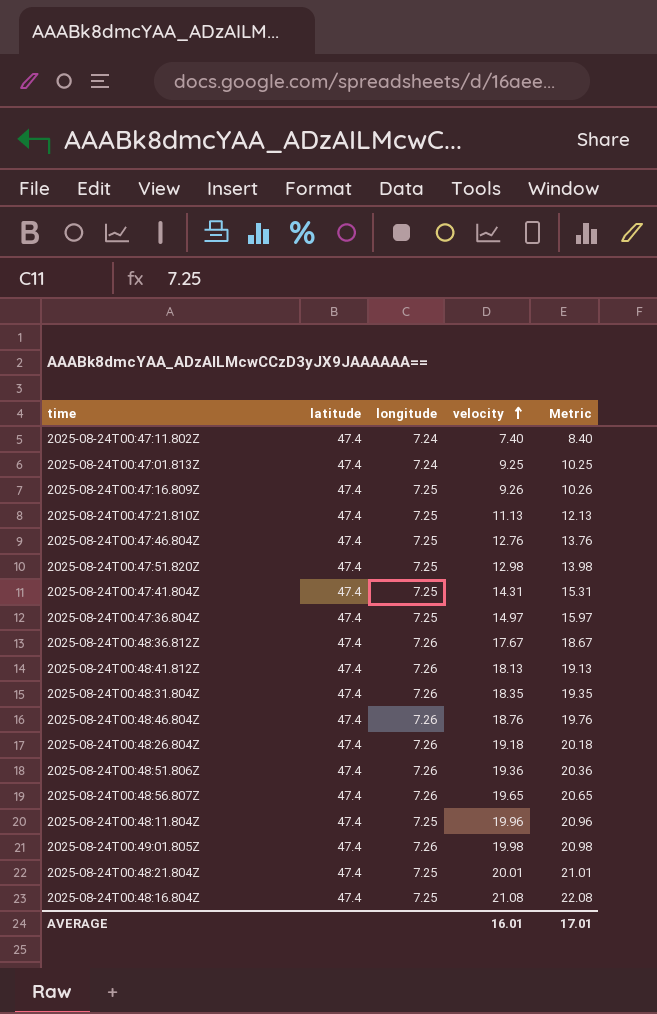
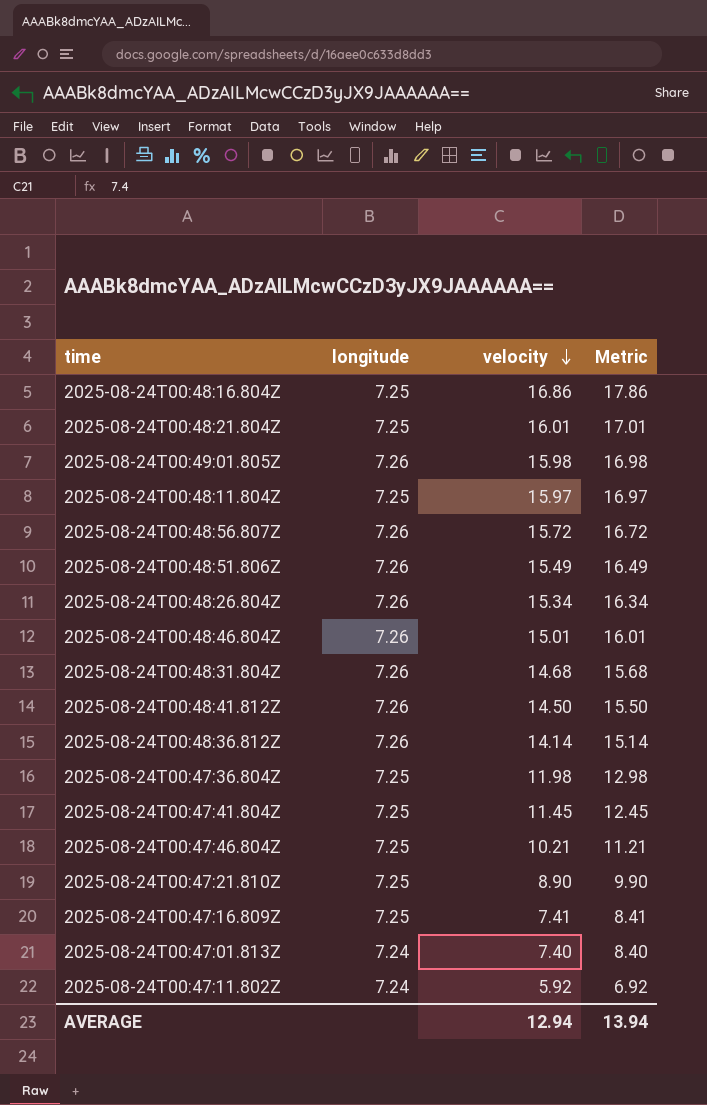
row order: velocity ascending -> velocity descending
column latitude | position: 2 -> none
row 2025-08-24T00:47:51.820Z: 47.4 | 7.25 | 12.98 | 13.98 -> none
2025-08-24T00:48:16.804Z | velocity: 21.08 -> 16.86
2025-08-24T00:48:16.804Z | Metric: 22.08 -> 17.86
2025-08-24T00:48:21.804Z | velocity: 20.01 -> 16.01
2025-08-24T00:48:21.804Z | Metric: 21.01 -> 17.01
2025-08-24T00:49:01.805Z | velocity: 19.98 -> 15.98
2025-08-24T00:49:01.805Z | Metric: 20.98 -> 16.98
2025-08-24T00:48:11.804Z | velocity: 19.96 -> 15.97
2025-08-24T00:48:11.804Z | Metric: 20.96 -> 16.97
2025-08-24T00:48:56.807Z | velocity: 19.65 -> 15.72
2025-08-24T00:48:56.807Z | Metric: 20.65 -> 16.72
2025-08-24T00:48:51.806Z | velocity: 19.36 -> 15.49
2025-08-24T00:48:51.806Z | Metric: 20.36 -> 16.49
2025-08-24T00:48:26.804Z | velocity: 19.18 -> 15.34
2025-08-24T00:48:26.804Z | Metric: 20.18 -> 16.34
2025-08-24T00:48:46.804Z | velocity: 18.76 -> 15.01
2025-08-24T00:48:46.804Z | Metric: 19.76 -> 16.01
2025-08-24T00:48:31.804Z | velocity: 18.35 -> 14.68
2025-08-24T00:48:31.804Z | Metric: 19.35 -> 15.68
2025-08-24T00:48:41.812Z | velocity: 18.13 -> 14.50
2025-08-24T00:48:41.812Z | Metric: 19.13 -> 15.50
2025-08-24T00:48:36.812Z | velocity: 17.67 -> 14.14
2025-08-24T00:48:36.812Z | Metric: 18.67 -> 15.14
2025-08-24T00:47:36.804Z | velocity: 14.97 -> 11.98
2025-08-24T00:47:36.804Z | Metric: 15.97 -> 12.98
2025-08-24T00:47:41.804Z | velocity: 14.31 -> 11.45
2025-08-24T00:47:41.804Z | Metric: 15.31 -> 12.45
2025-08-24T00:47:46.804Z | velocity: 12.76 -> 10.21
2025-08-24T00:47:46.804Z | Metric: 13.76 -> 11.21
2025-08-24T00:47:21.810Z | velocity: 11.13 -> 8.90
2025-08-24T00:47:21.810Z | Metric: 12.13 -> 9.90
2025-08-24T00:47:16.809Z | velocity: 9.26 -> 7.41
2025-08-24T00:47:16.809Z | Metric: 10.26 -> 8.41
2025-08-24T00:47:01.813Z | velocity: 9.25 -> 7.40
2025-08-24T00:47:01.813Z | Metric: 10.25 -> 8.40
2025-08-24T00:47:11.802Z | velocity: 7.40 -> 5.92
2025-08-24T00:47:11.802Z | Metric: 8.40 -> 6.92
AVERAGE | velocity: 16.01 -> 12.94
AVERAGE | Metric: 17.01 -> 13.94

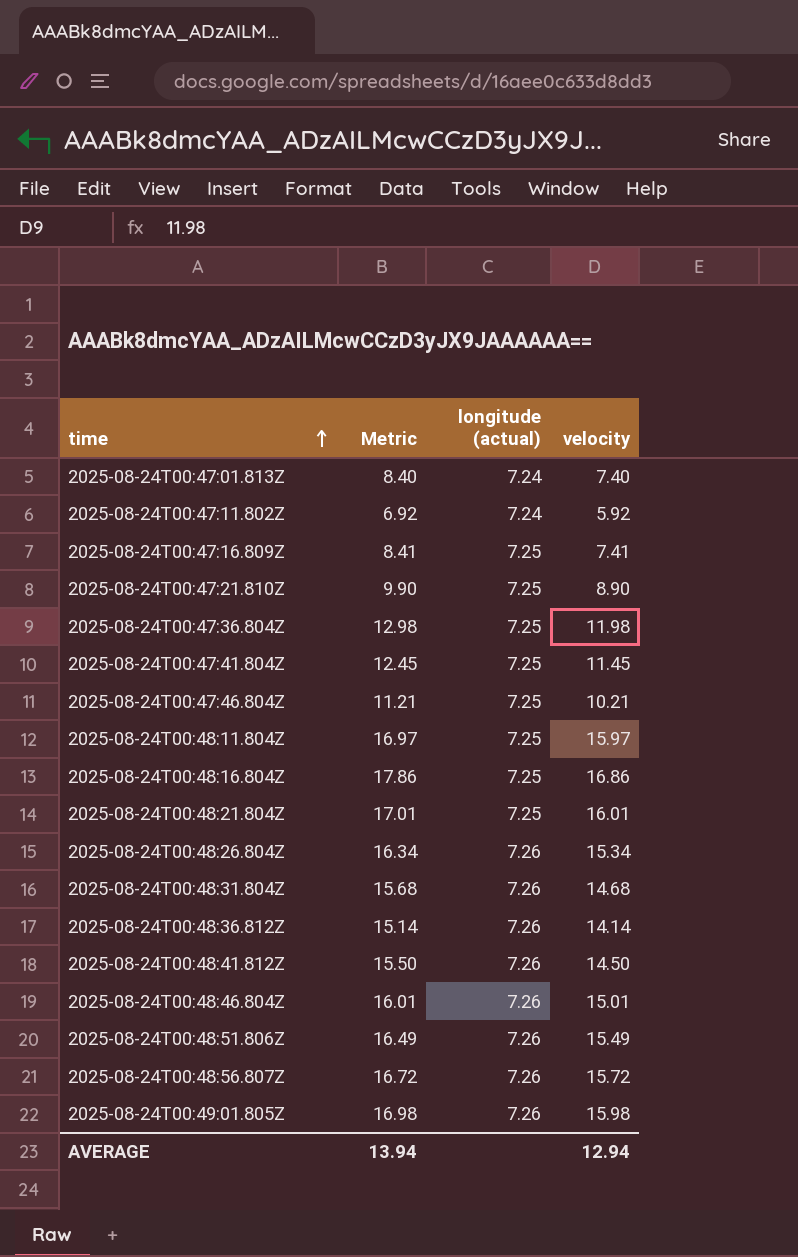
row order: velocity descending -> time ascending
column Metric | position: 4 -> 2
column name: longitude -> longitude (actual)

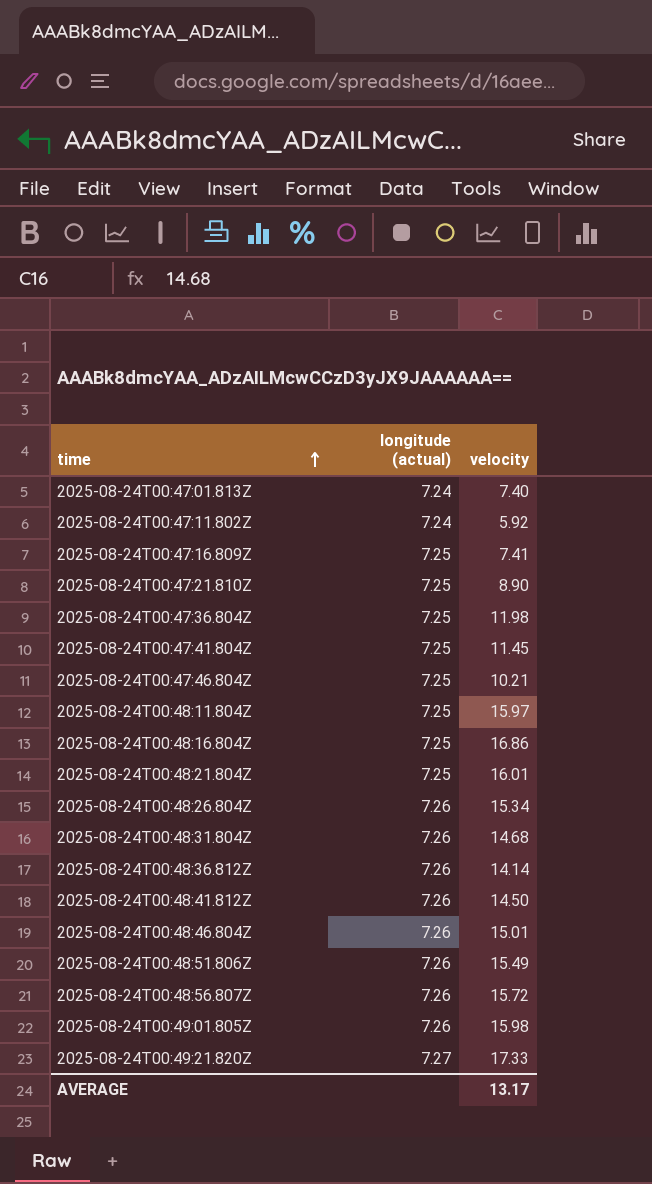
column Metric | formula: [velocity] + 1 -> none
row 2025-08-24T00:49:21.820Z: none -> 7.27 | 17.33
AVERAGE | velocity: 12.94 -> 13.17

